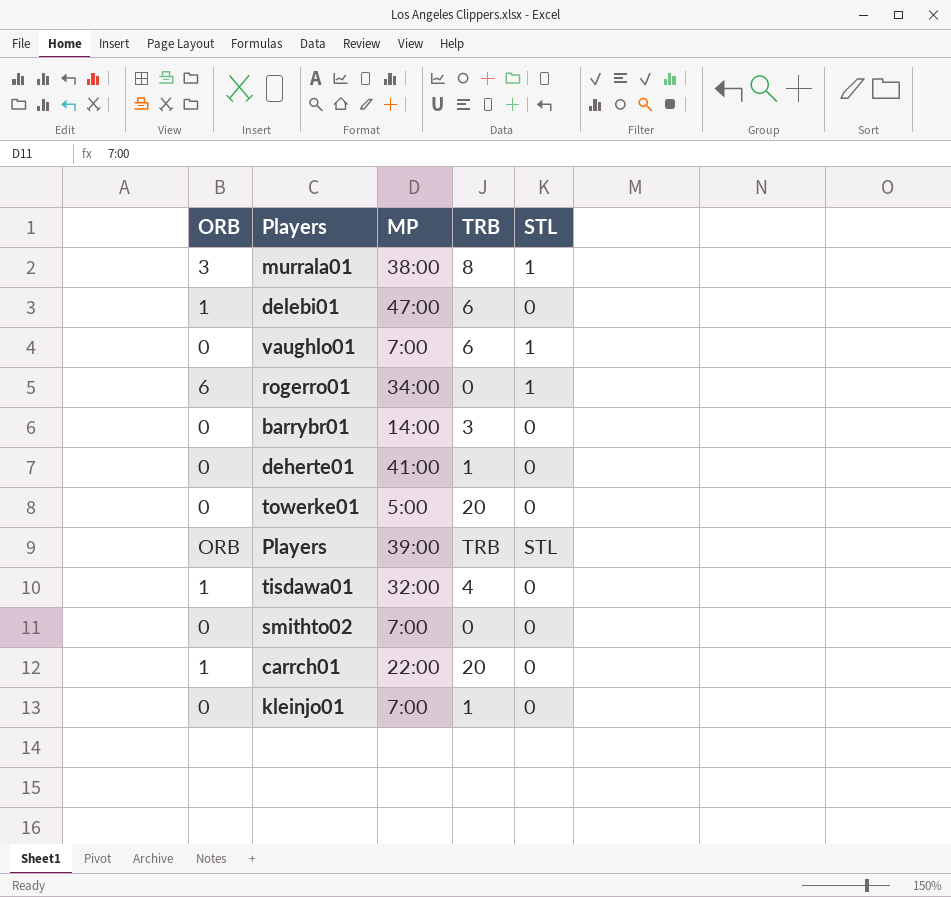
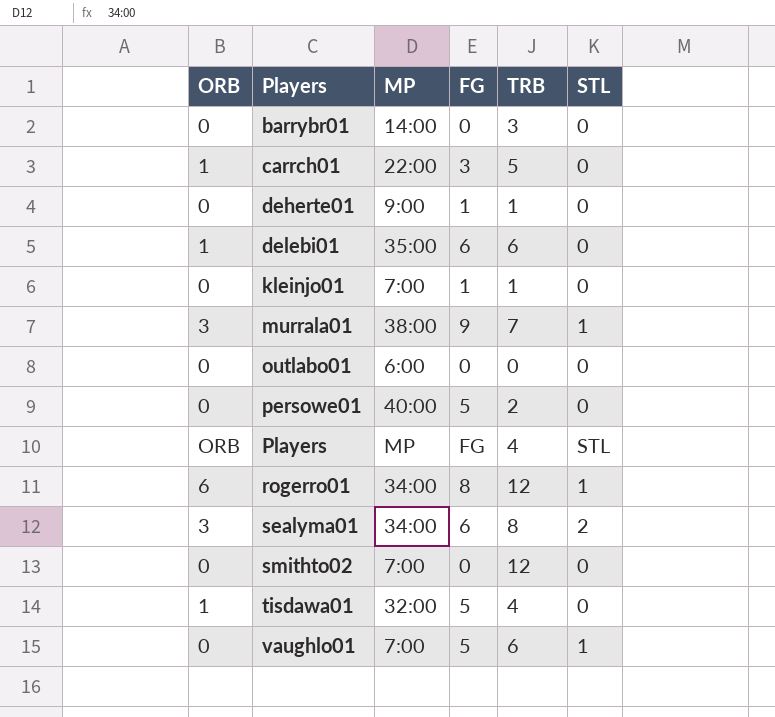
row order: none -> Players ascending
column FG | position: none -> 4
row towerke01: 0 | 5:00 | 20 | 0 -> none
carrch01 | TRB: 20 -> 5
deherte01 | MP: 41:00 -> 9:00
delebi01 | MP: 47:00 -> 35:00
murrala01 | TRB: 8 -> 7
row outlabo01: none -> 0 | 6:00 | 0 | 0 | 0
row persowe01: none -> 0 | 40:00 | 5 | 2 | 0
Players | MP: 39:00 -> MP
Players | TRB: TRB -> 4
rogerro01 | TRB: 0 -> 12
row sealyma01: none -> 3 | 34:00 | 6 | 8 | 2
smithto02 | TRB: 0 -> 12

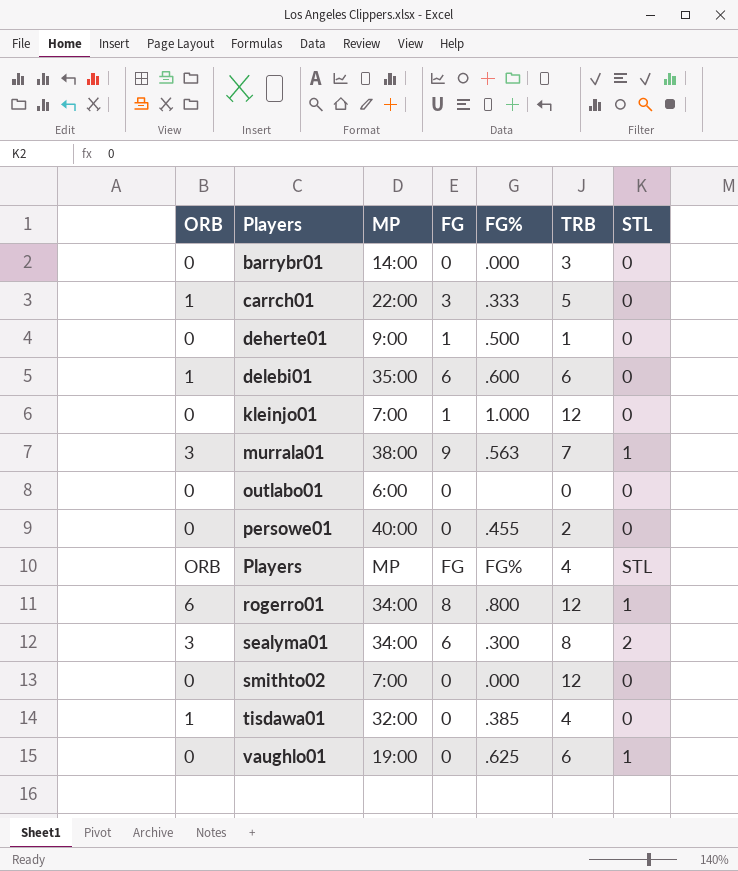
column FG% | position: none -> 5
kleinjo01 | TRB: 1 -> 12
persowe01 | FG: 5 -> 0
tisdawa01 | FG: 5 -> 0
vaughlo01 | MP: 7:00 -> 19:00
vaughlo01 | FG: 5 -> 0

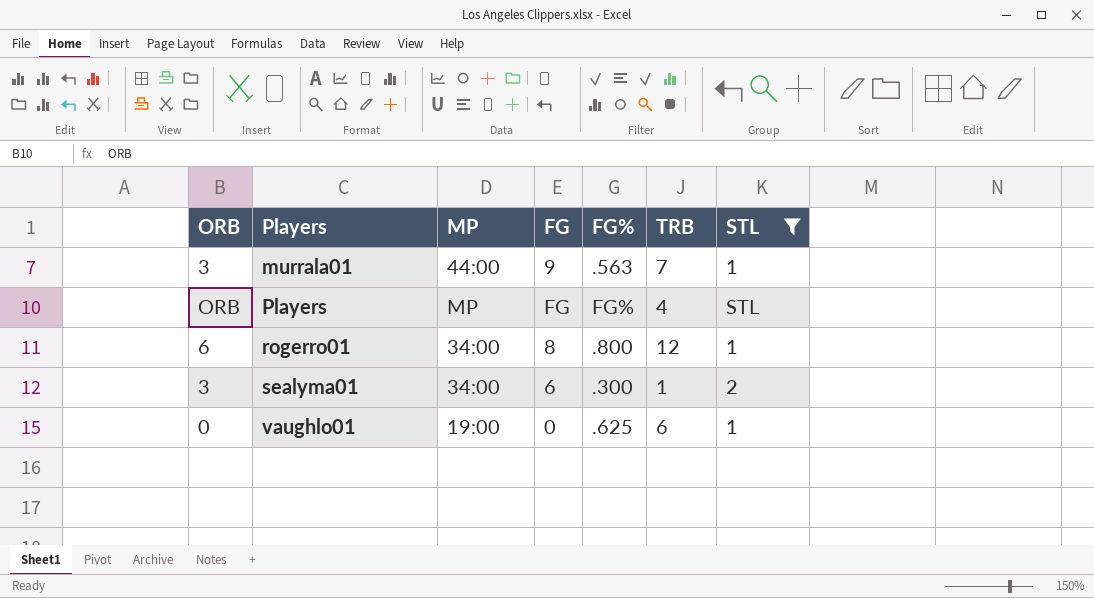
filter: none -> STL != 0
murrala01 | MP: 38:00 -> 44:00
sealyma01 | TRB: 8 -> 1

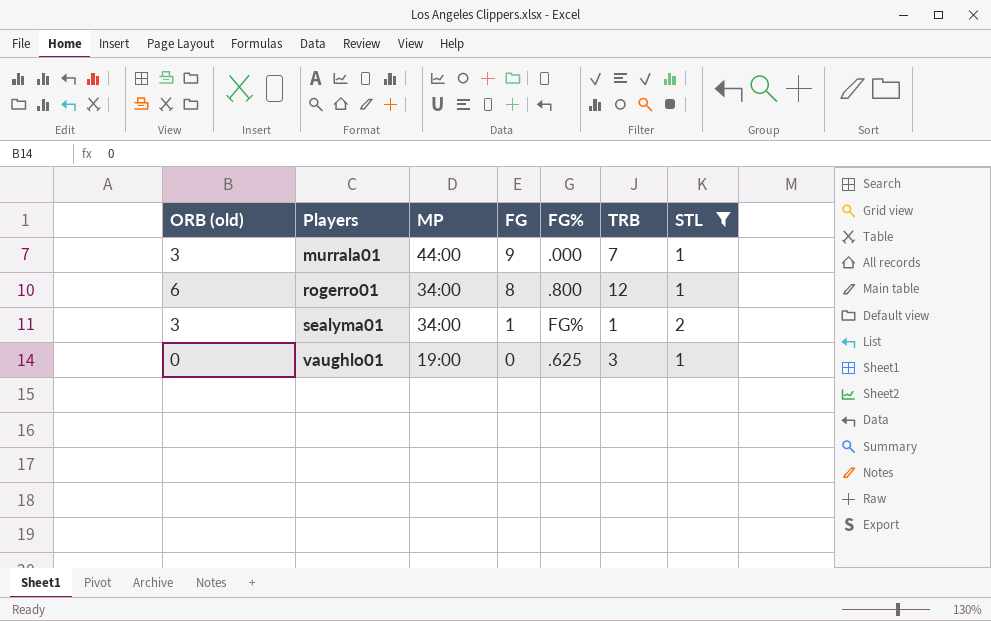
column name: ORB -> ORB (old)
row Players: ORB | MP | FG | FG% | 4 | STL -> none
murrala01 | FG%: .563 -> .000
sealyma01 | FG: 6 -> 1
sealyma01 | FG%: .300 -> FG%
vaughlo01 | TRB: 6 -> 3

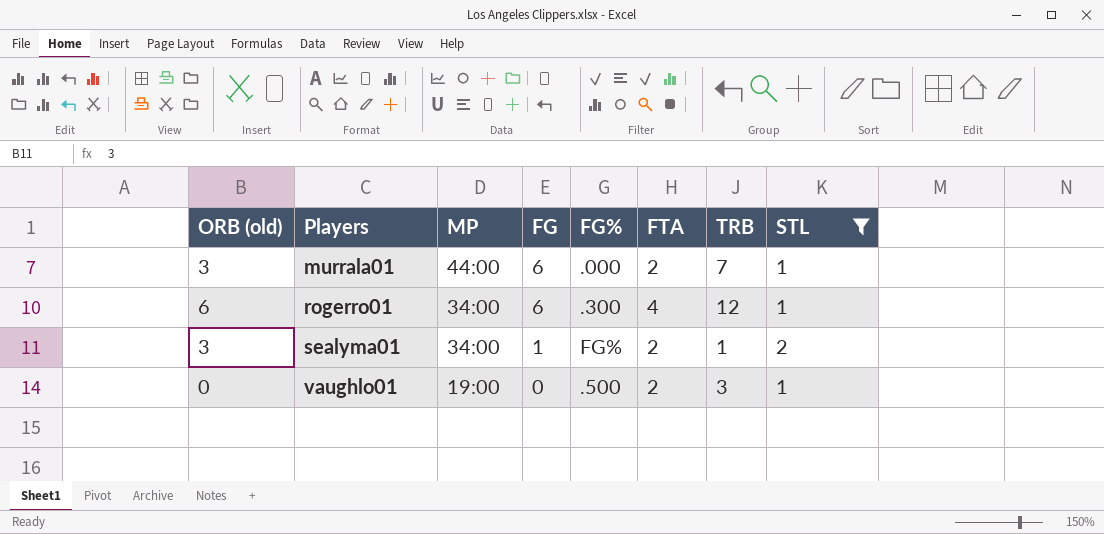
column FTA | position: none -> 6
murrala01 | FG: 9 -> 6
rogerro01 | FG: 8 -> 6
rogerro01 | FG%: .800 -> .300
vaughlo01 | FG%: .625 -> .500

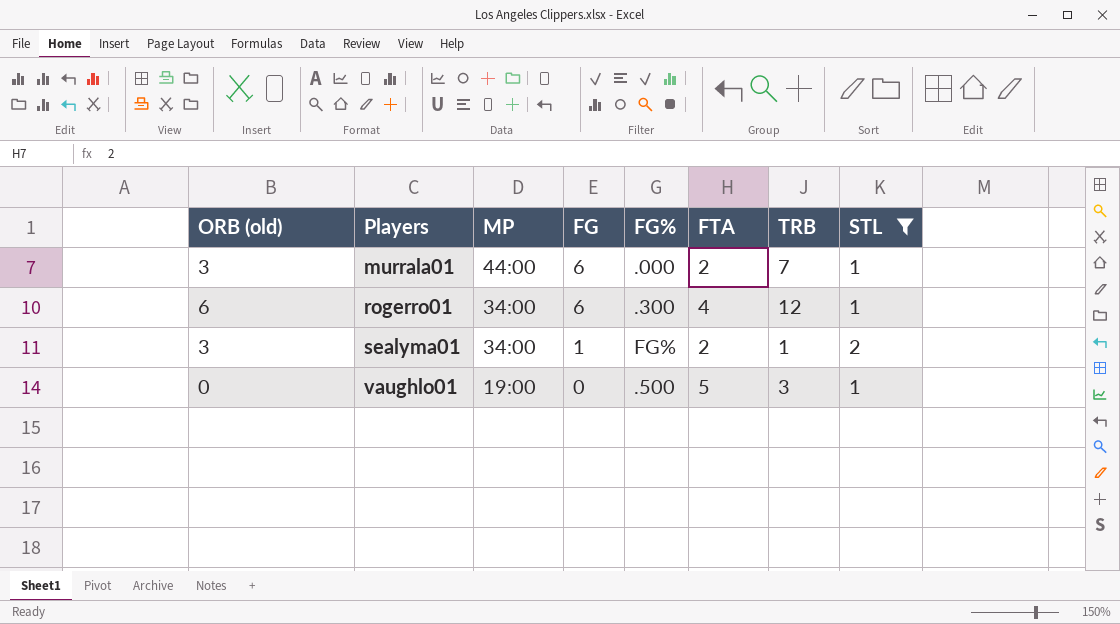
vaughlo01 | FTA: 2 -> 5

